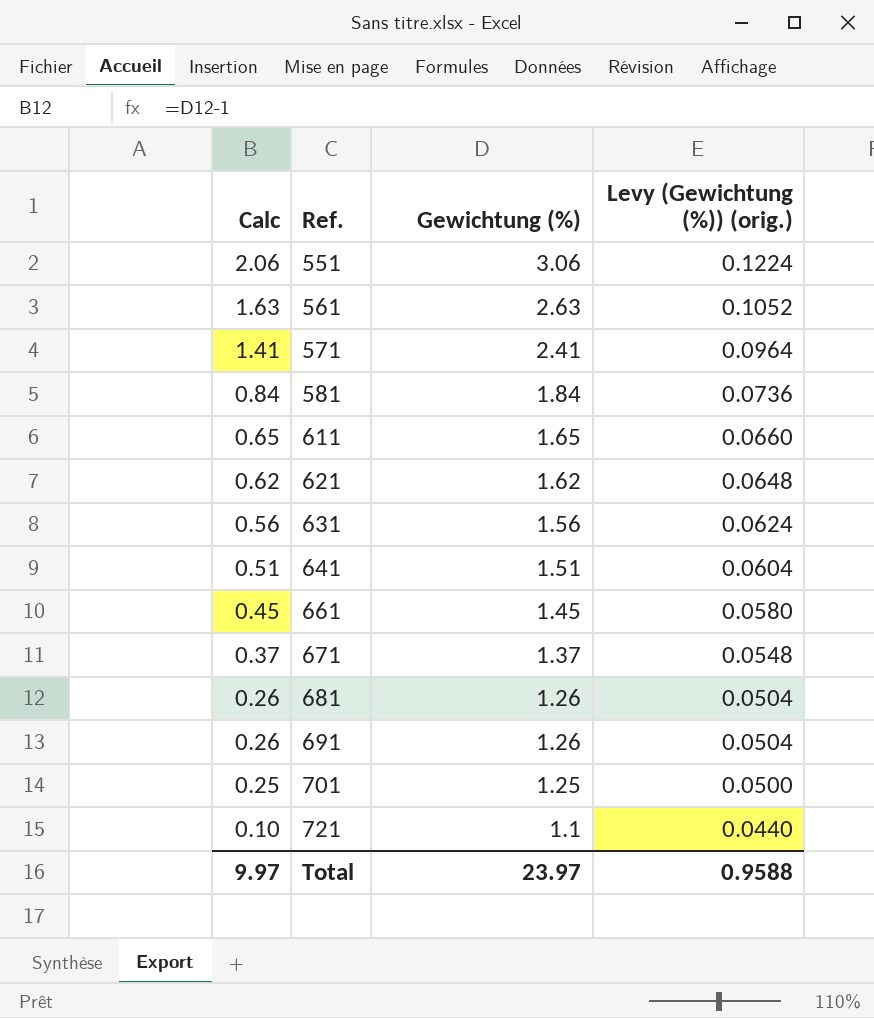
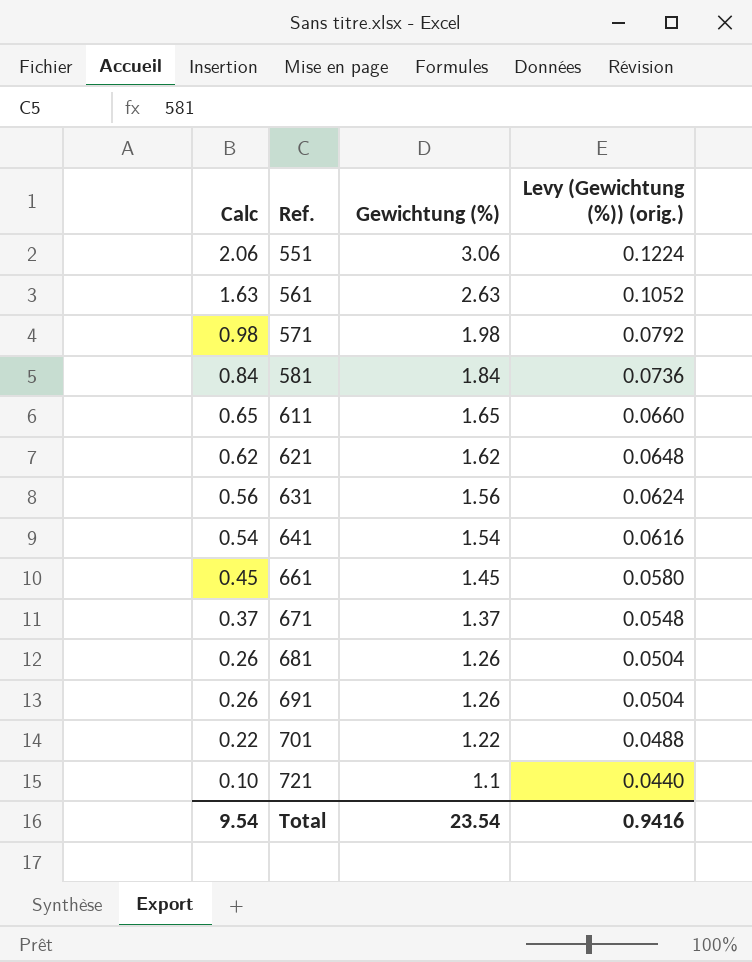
571 | Calc: 1.41 -> 0.98
571 | Gewichtung (%): 2.41 -> 1.98
571 | Levy (Gewichtung (%)) (orig.): 0.0964 -> 0.0792
641 | Calc: 0.51 -> 0.54
641 | Gewichtung (%): 1.51 -> 1.54
641 | Levy (Gewichtung (%)) (orig.): 0.0604 -> 0.0616
701 | Calc: 0.25 -> 0.22
701 | Gewichtung (%): 1.25 -> 1.22
701 | Levy (Gewichtung (%)) (orig.): 0.0500 -> 0.0488
Total | Calc: 9.97 -> 9.54
Total | Gewichtung (%): 23.97 -> 23.54
Total | Levy (Gewichtung (%)) (orig.): 0.9588 -> 0.9416

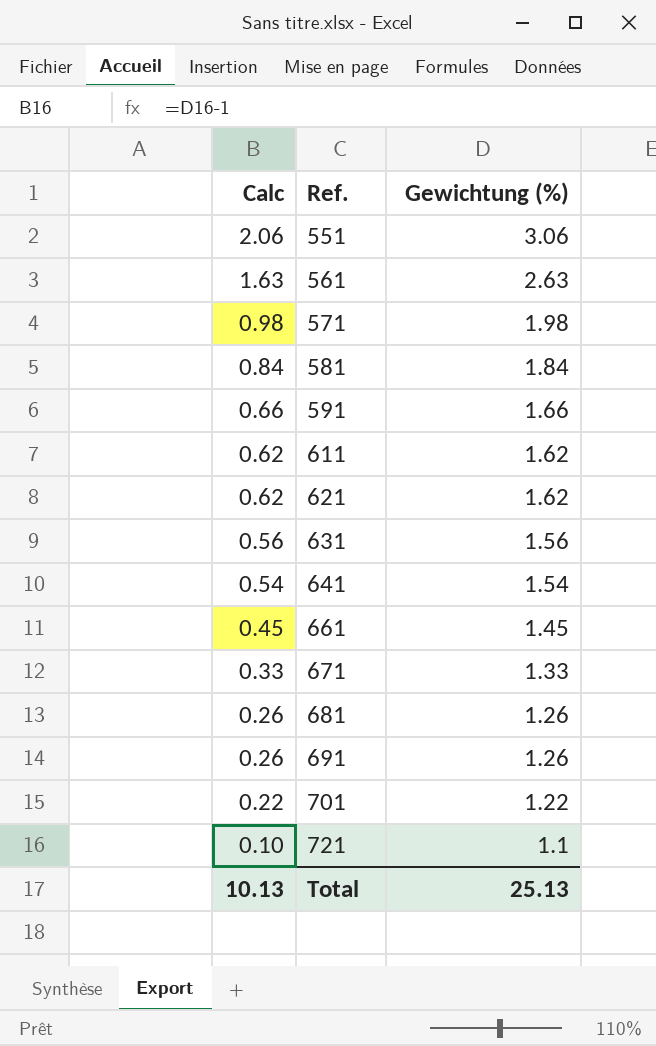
column Levy (Gewichtung (%)) (orig.) | formula: [Gewichtung (%)] * 0.04 -> none
row 591: none -> 0.66 | 1.66
611 | Calc: 0.65 -> 0.62
611 | Gewichtung (%): 1.65 -> 1.62
671 | Calc: 0.37 -> 0.33
671 | Gewichtung (%): 1.37 -> 1.33
Total | Calc: 9.54 -> 10.13
Total | Gewichtung (%): 23.54 -> 25.13

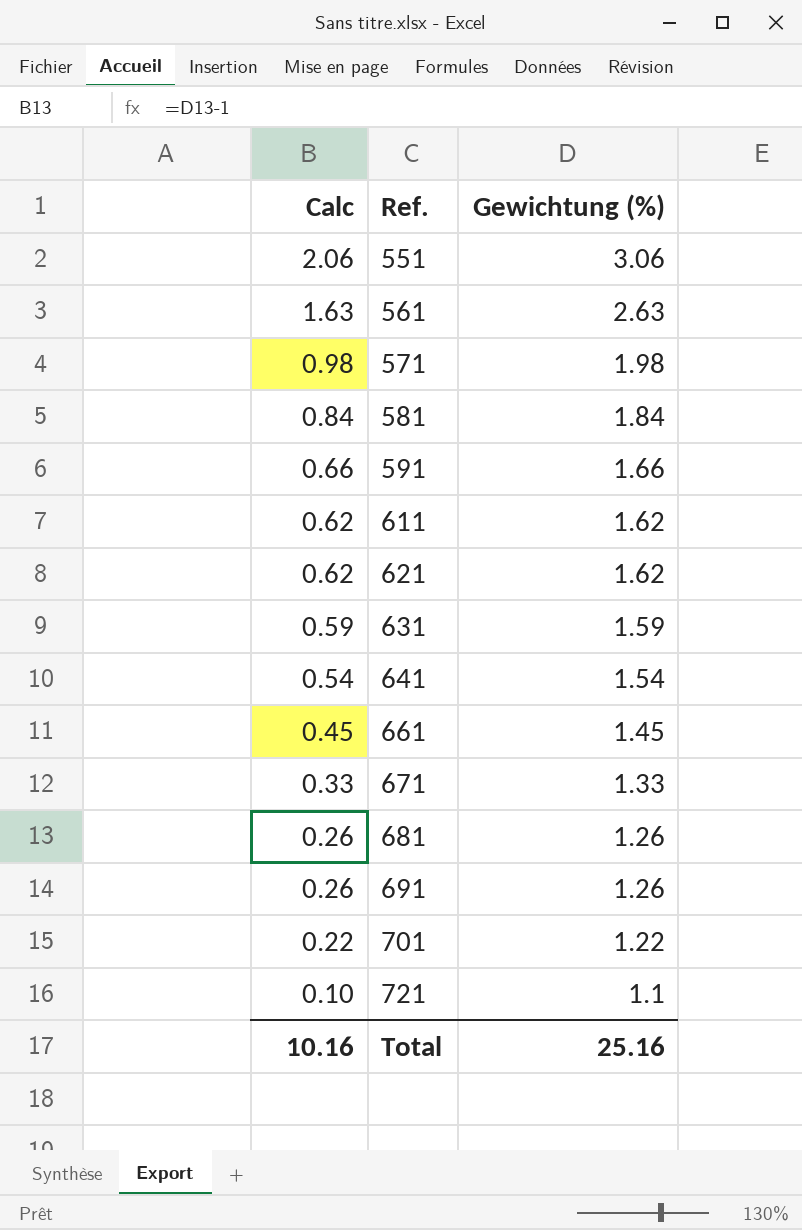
631 | Calc: 0.56 -> 0.59
631 | Gewichtung (%): 1.56 -> 1.59
Total | Calc: 10.13 -> 10.16
Total | Gewichtung (%): 25.13 -> 25.16

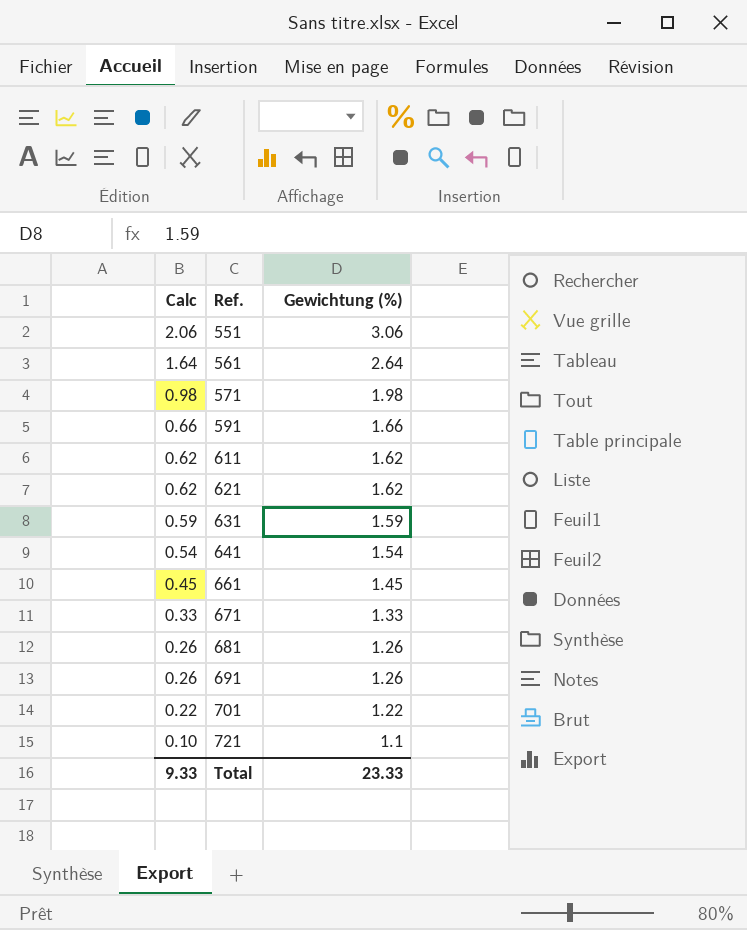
row 581: 0.84 | 1.84 -> none
561 | Calc: 1.63 -> 1.64
561 | Gewichtung (%): 2.63 -> 2.64
Total | Calc: 10.16 -> 9.33
Total | Gewichtung (%): 25.16 -> 23.33

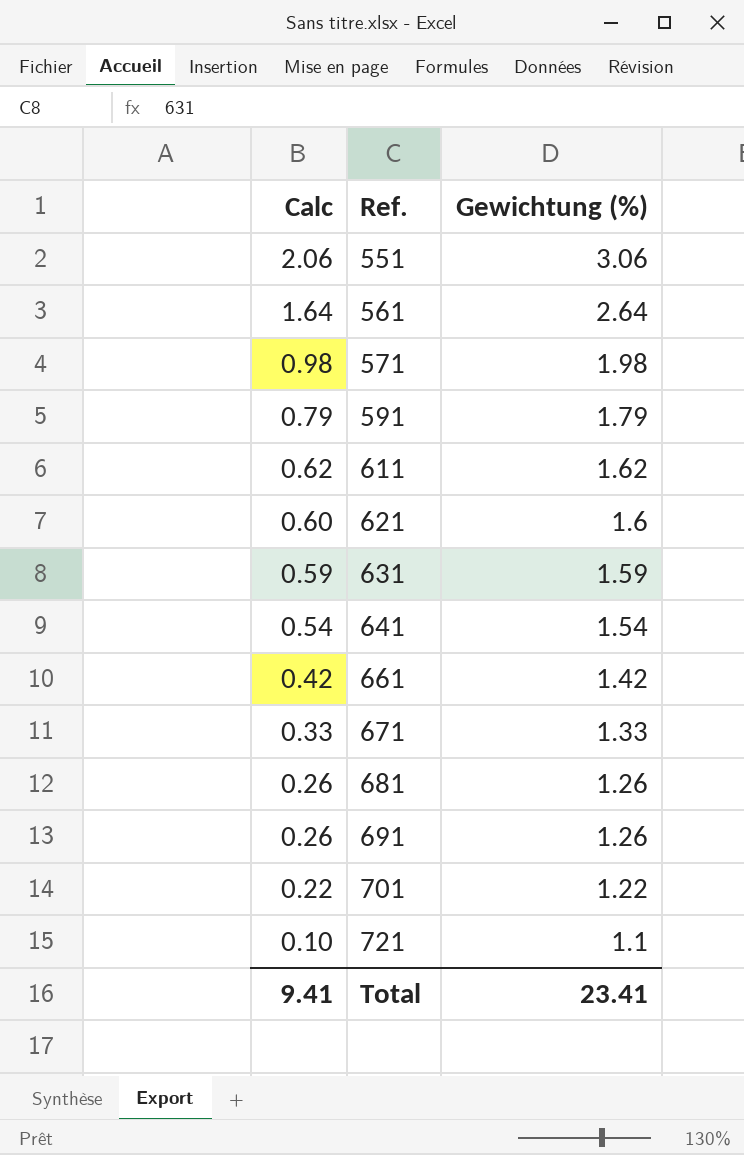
591 | Calc: 0.66 -> 0.79
591 | Gewichtung (%): 1.66 -> 1.79
621 | Calc: 0.62 -> 0.60
621 | Gewichtung (%): 1.62 -> 1.6
661 | Calc: 0.45 -> 0.42
661 | Gewichtung (%): 1.45 -> 1.42
Total | Calc: 9.33 -> 9.41
Total | Gewichtung (%): 23.33 -> 23.41

